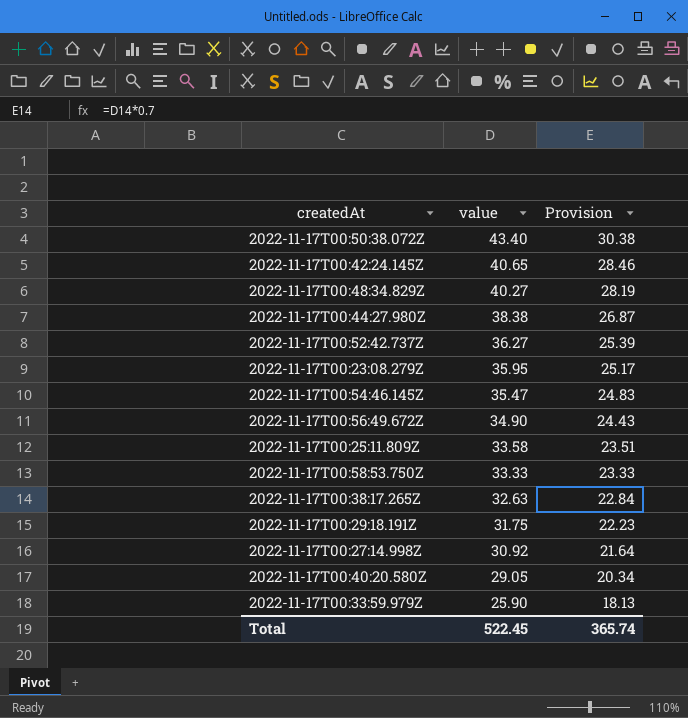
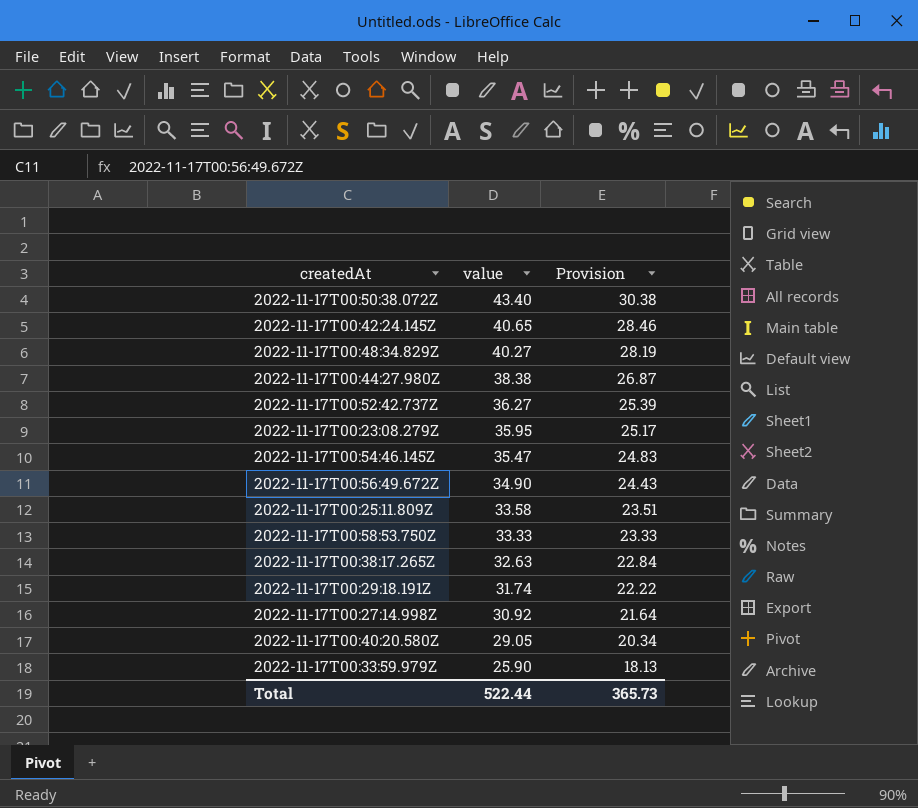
2022-11-17T00:29:18.191Z | value: 31.75 -> 31.74
2022-11-17T00:29:18.191Z | Provision: 22.23 -> 22.22
Total | value: 522.45 -> 522.44
Total | Provision: 365.74 -> 365.73

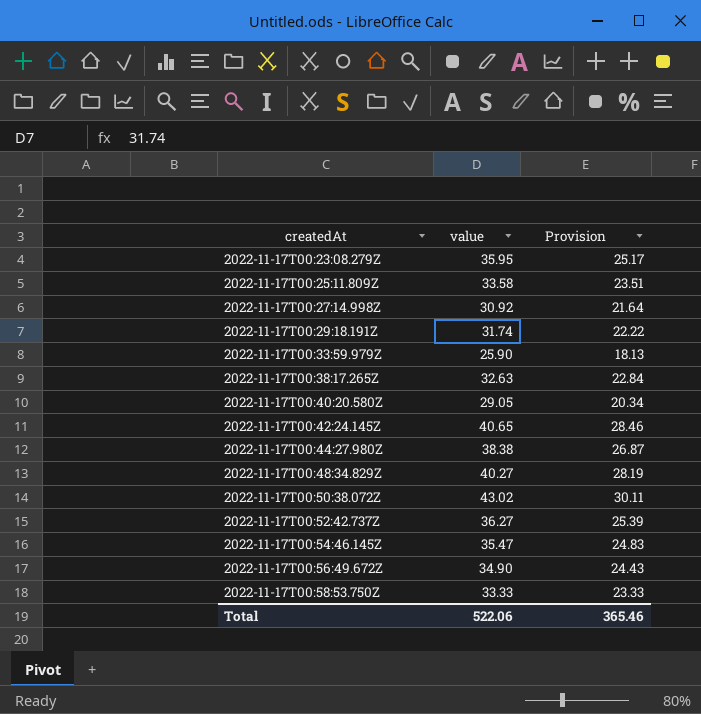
row order: value descending -> createdAt ascending
2022-11-17T00:50:38.072Z | value: 43.40 -> 43.02
2022-11-17T00:50:38.072Z | Provision: 30.38 -> 30.11
Total | value: 522.44 -> 522.06
Total | Provision: 365.73 -> 365.46

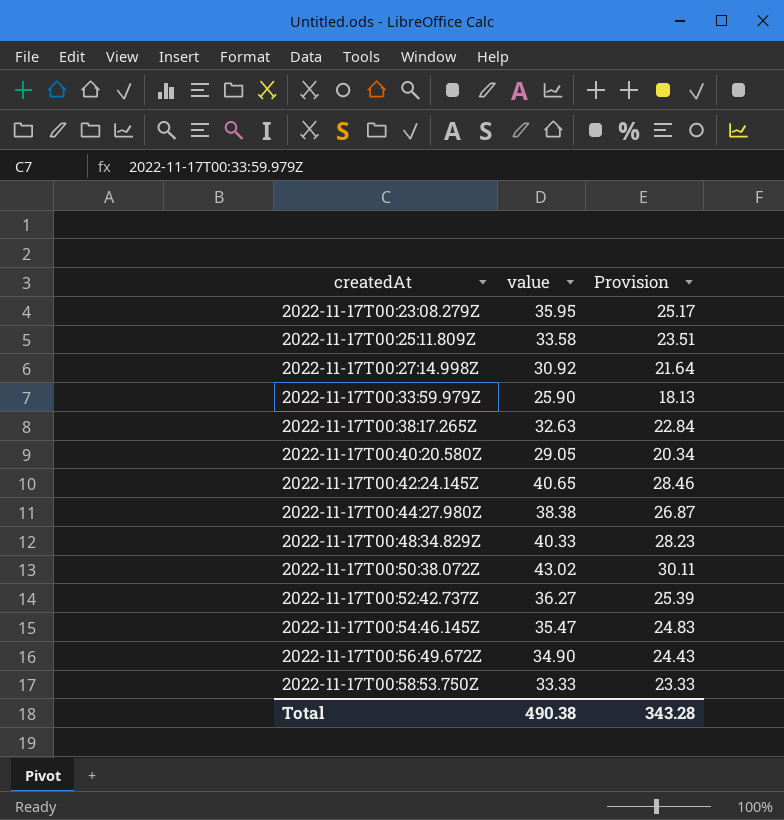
row 2022-11-17T00:29:18.191Z: 31.74 | 22.22 -> none
2022-11-17T00:48:34.829Z | value: 40.27 -> 40.33
2022-11-17T00:48:34.829Z | Provision: 28.19 -> 28.23
Total | value: 522.06 -> 490.38
Total | Provision: 365.46 -> 343.28

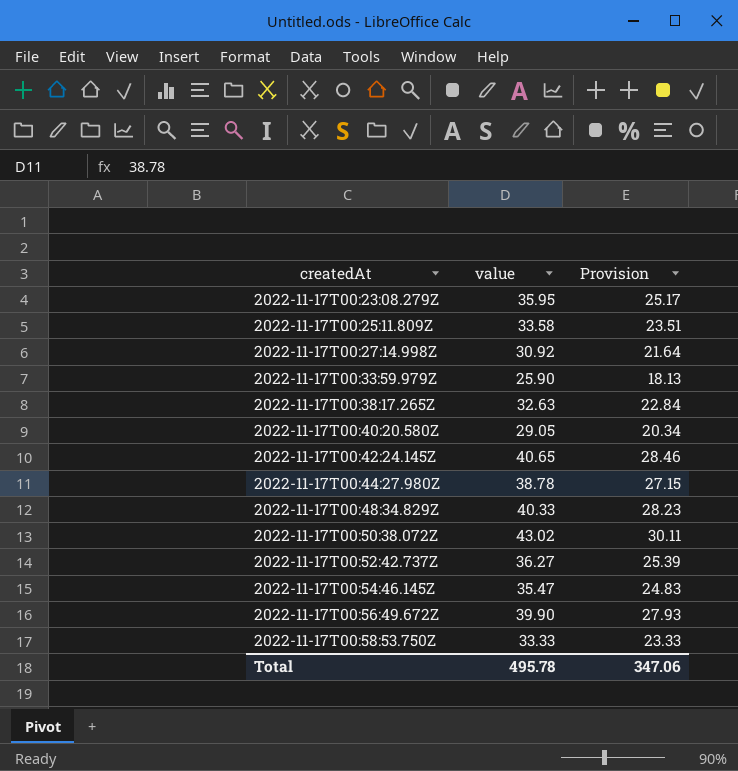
2022-11-17T00:44:27.980Z | value: 38.38 -> 38.78
2022-11-17T00:44:27.980Z | Provision: 26.87 -> 27.15
2022-11-17T00:56:49.672Z | value: 34.90 -> 39.90
2022-11-17T00:56:49.672Z | Provision: 24.43 -> 27.93
Total | value: 490.38 -> 495.78
Total | Provision: 343.28 -> 347.06

